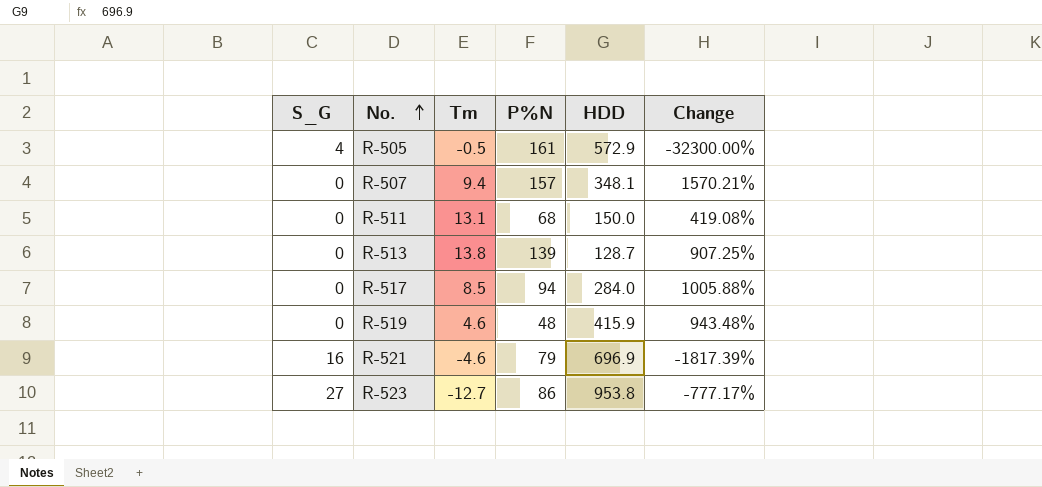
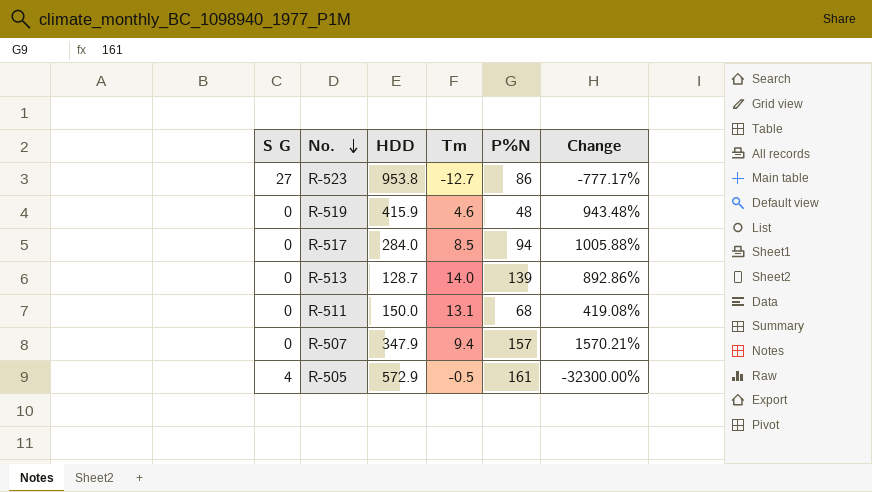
row order: No. ascending -> No. descending
column name: S_G -> S G
column HDD | position: 5 -> 3
row R-521: 16 | -4.6 | 79 | 696.9 | -1817.39% -> none
R-513 | Tm: 13.8 -> 14.0
R-513 | Change: 907.25% -> 892.86%
R-507 | HDD: 348.1 -> 347.9

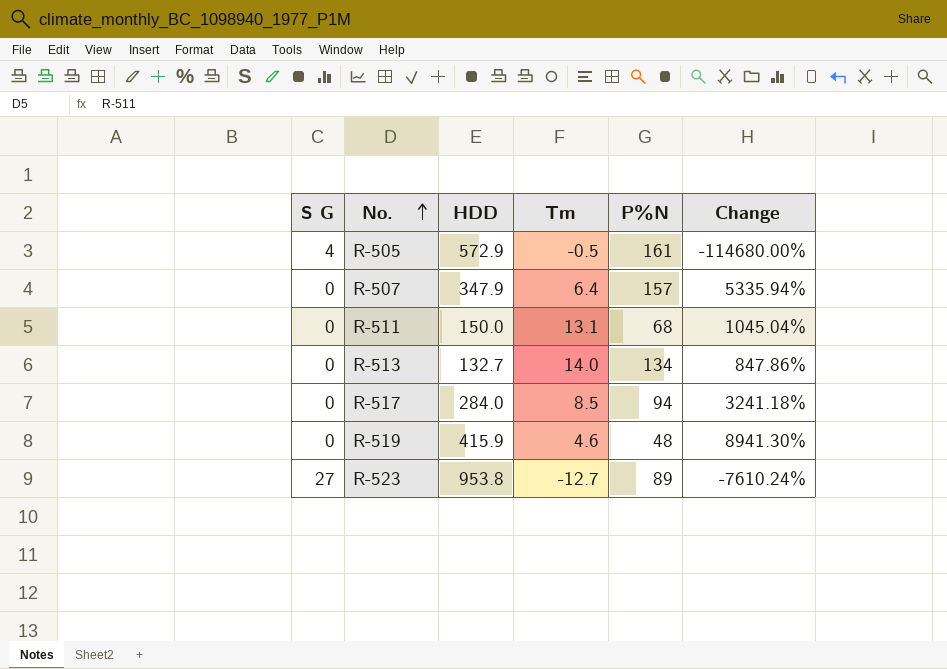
row order: No. descending -> No. ascending
column Change | formula: ([P%N] - [Tm]) / [Tm] -> ([HDD] - [Tm]) / [Tm]
R-507 | Tm: 9.4 -> 6.4
R-513 | HDD: 128.7 -> 132.7
R-513 | P%N: 139 -> 134
R-523 | P%N: 86 -> 89

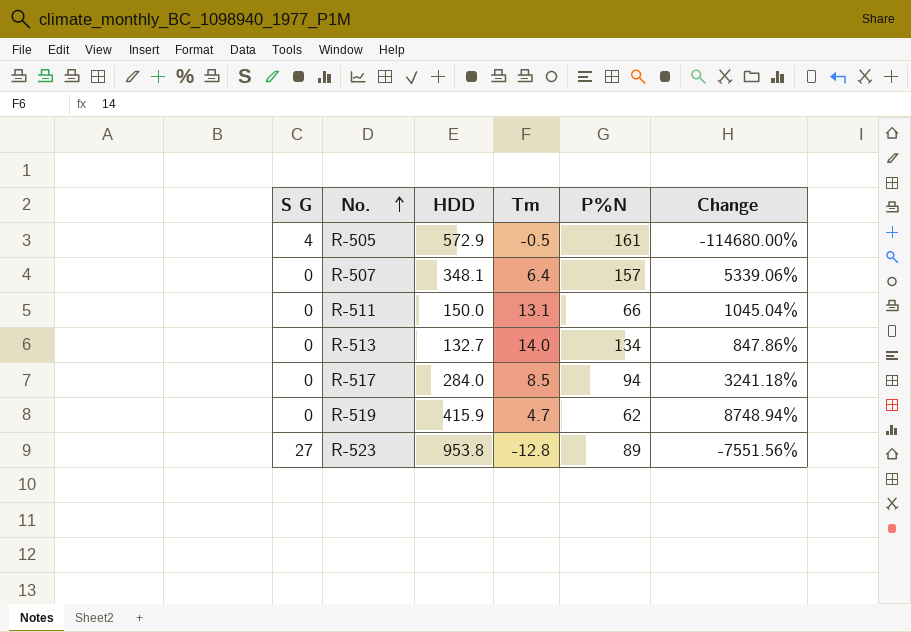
R-507 | HDD: 347.9 -> 348.1
R-507 | Change: 5335.94% -> 5339.06%
R-511 | P%N: 68 -> 66
R-519 | Tm: 4.6 -> 4.7
R-519 | P%N: 48 -> 62
R-519 | Change: 8941.30% -> 8748.94%
R-523 | Tm: -12.7 -> -12.8
R-523 | Change: -7610.24% -> -7551.56%

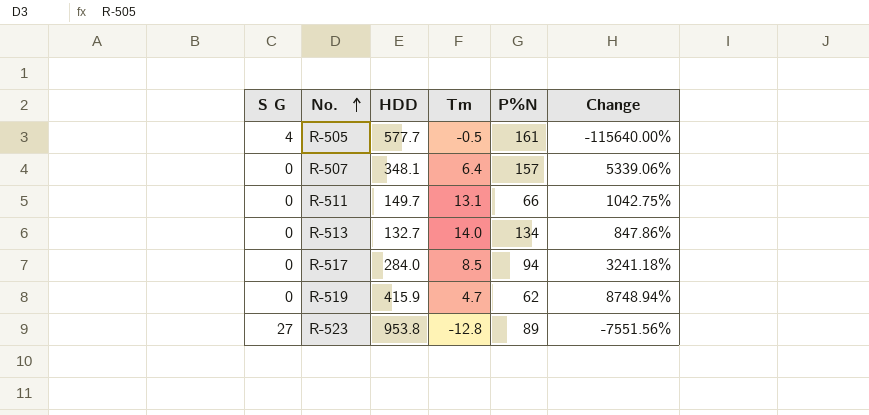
R-505 | HDD: 572.9 -> 577.7
R-505 | Change: -114680.00% -> -115640.00%
R-511 | HDD: 150.0 -> 149.7
R-511 | Change: 1045.04% -> 1042.75%

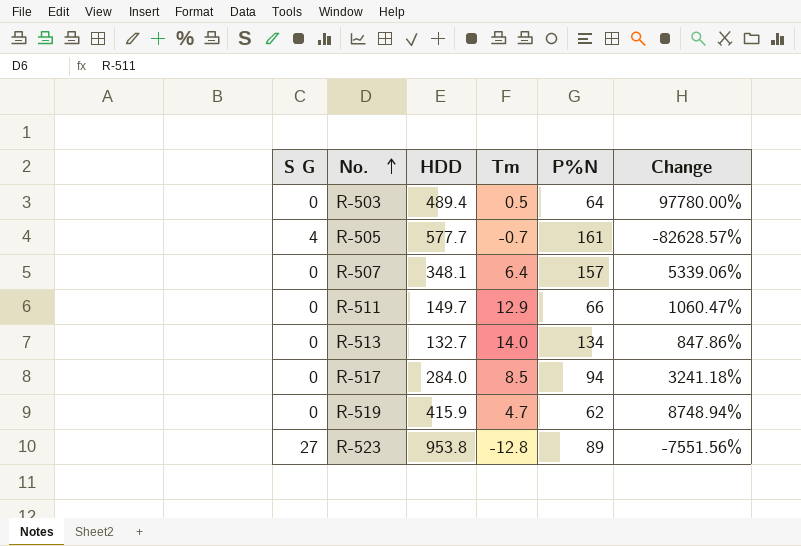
row R-503: none -> 0 | 489.4 | 0.5 | 64 | 97780.00%
R-505 | Tm: -0.5 -> -0.7
R-505 | Change: -115640.00% -> -82628.57%
R-511 | Tm: 13.1 -> 12.9
R-511 | Change: 1042.75% -> 1060.47%

